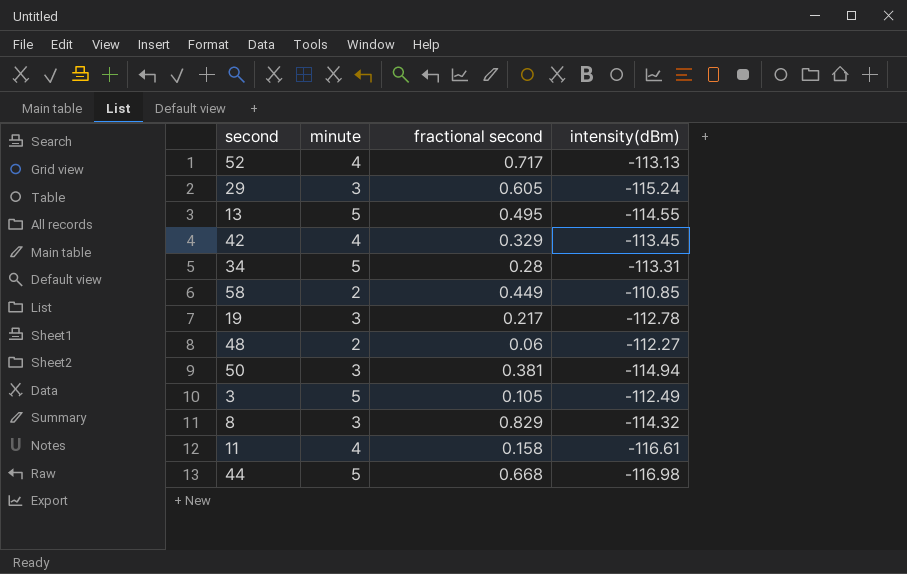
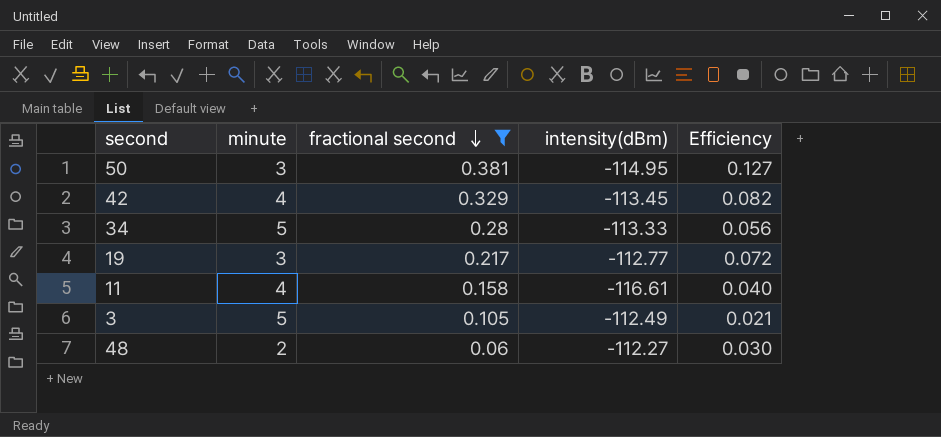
filter: none -> fractional second <= 0.381
row order: none -> fractional second descending
column Efficiency | formula: none -> [fractional second] / [minute]
50 | intensity(dBm): -114.94 -> -114.95
34 | intensity(dBm): -113.31 -> -113.33
19 | intensity(dBm): -112.78 -> -112.77

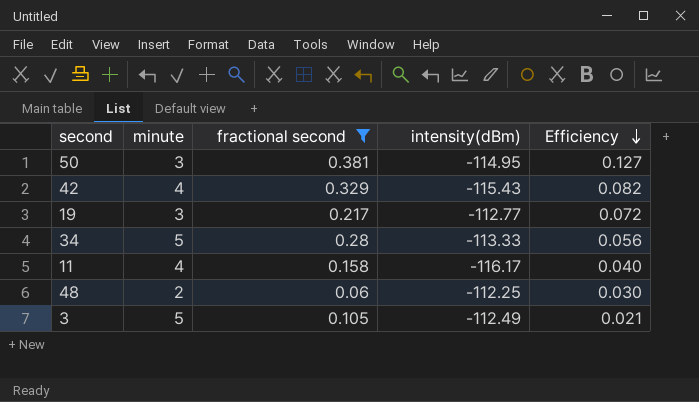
row order: fractional second descending -> Efficiency descending
42 | intensity(dBm): -113.45 -> -115.43
11 | intensity(dBm): -116.61 -> -116.17
48 | intensity(dBm): -112.27 -> -112.25

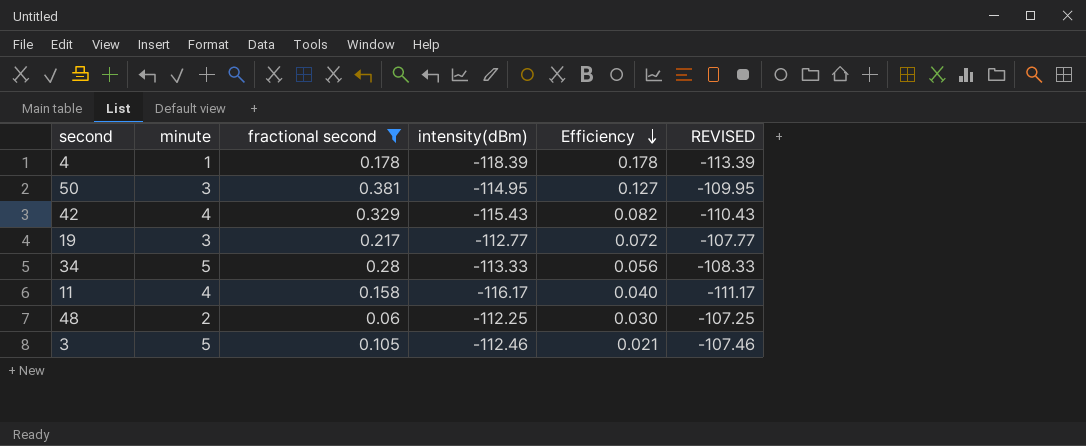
column REVISED | formula: none -> [intensity(dBm)] + 5
row 4: none -> 1 | 0.178 | -118.39 | 0.178 | -113.39
3 | intensity(dBm): -112.49 -> -112.46

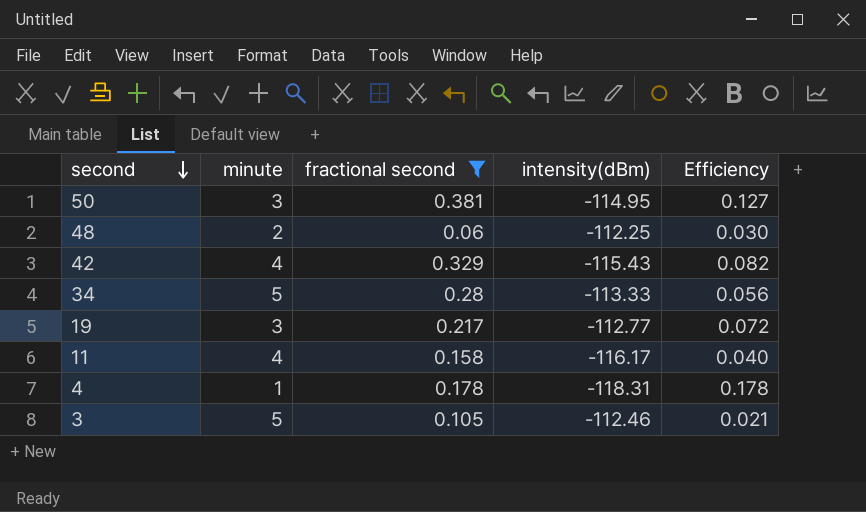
row order: Efficiency descending -> second descending
column REVISED | formula: [intensity(dBm)] + 5 -> none
4 | intensity(dBm): -118.39 -> -118.31

